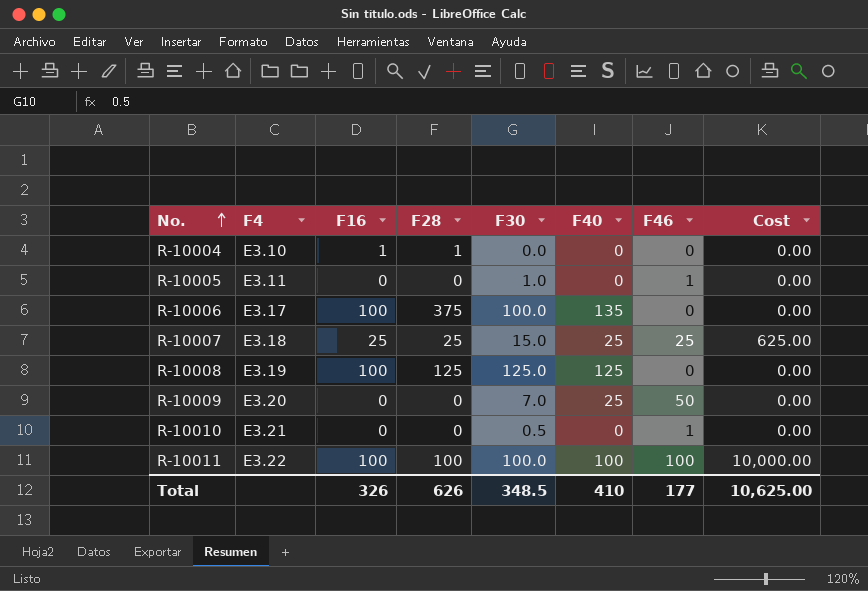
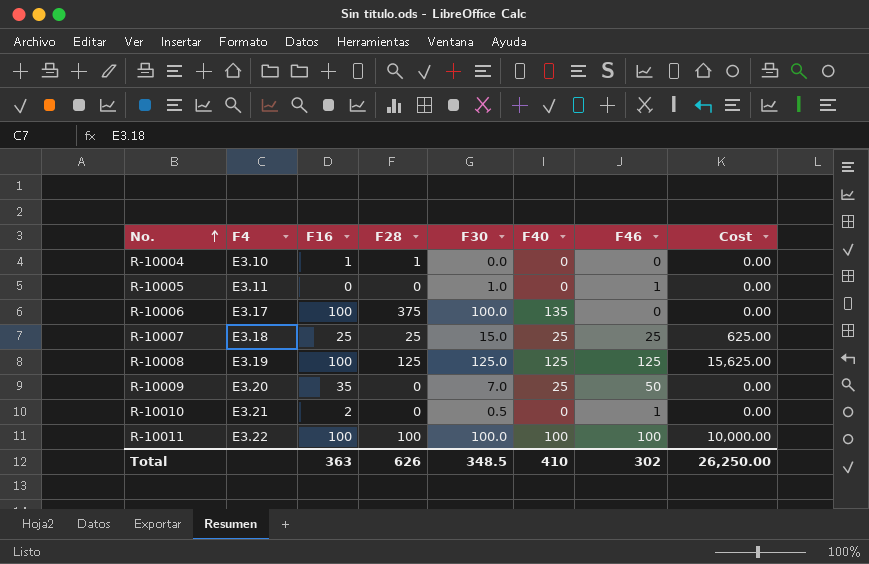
R-10008 | F46: 0 -> 125
R-10008 | Cost: 0.00 -> 15,625.00
R-10009 | F16: 0 -> 35
R-10010 | F16: 0 -> 2
Total | F16: 326 -> 363
Total | F46: 177 -> 302
Total | Cost: 10,625.00 -> 26,250.00

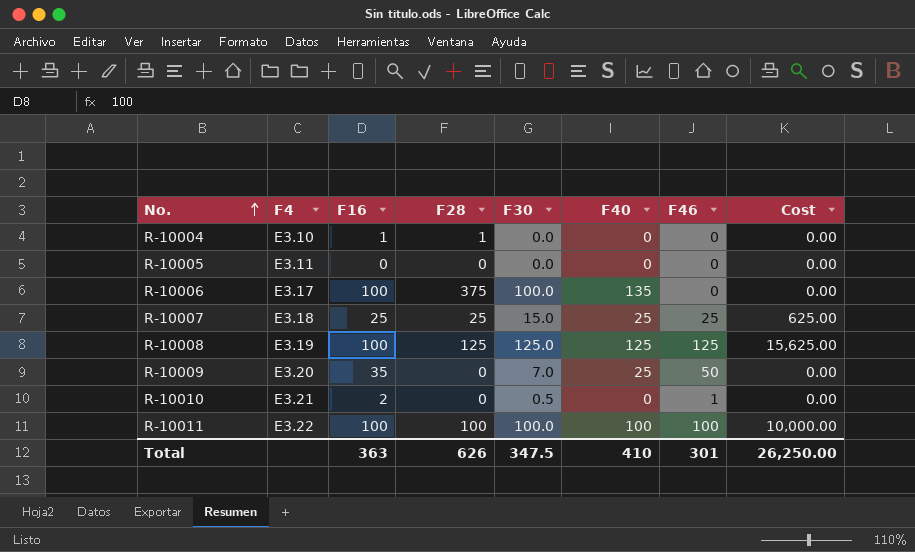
R-10005 | F30: 1.0 -> 0.0
R-10005 | F46: 1 -> 0
Total | F30: 348.5 -> 347.5
Total | F46: 302 -> 301

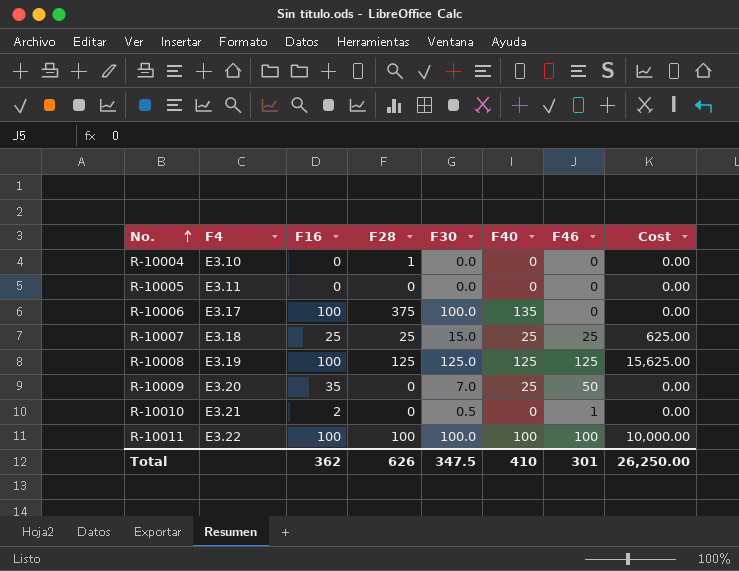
R-10004 | F16: 1 -> 0
Total | F16: 363 -> 362

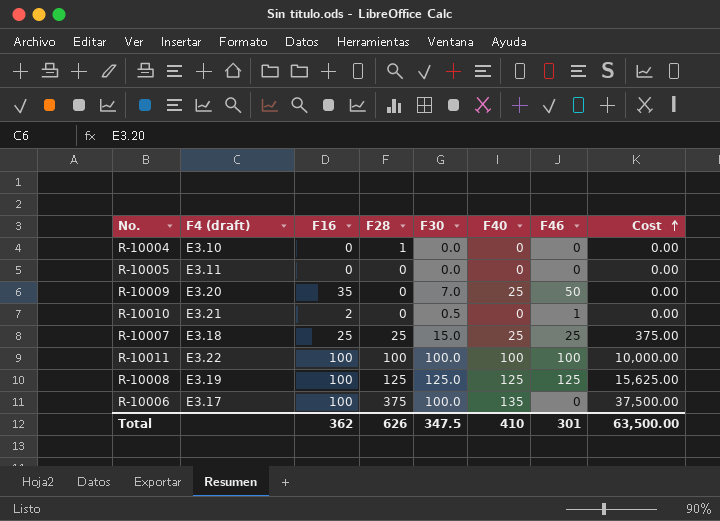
row order: No. ascending -> Cost ascending
column name: F4 -> F4 (draft)
column Cost | formula: [F28] * [F46] -> [F28] * [F30]
Total | Cost: 26,250.00 -> 63,500.00

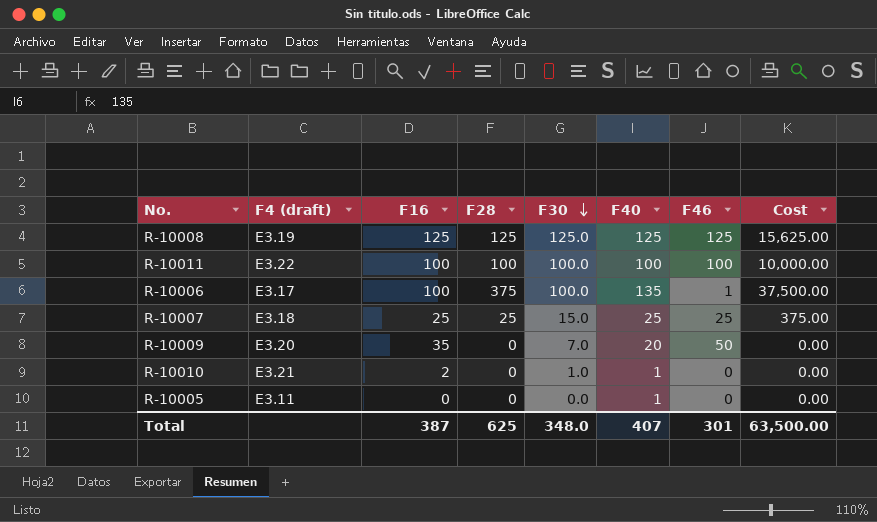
row order: Cost ascending -> F30 descending
row R-10004: E3.10 | 0 | 1 | 0.0 | 0 | 0 | 0.00 -> none
R-10008 | F16: 100 -> 125
R-10006 | F46: 0 -> 1
R-10009 | F40: 25 -> 20
R-10010 | F30: 0.5 -> 1.0
R-10010 | F40: 0 -> 1
R-10010 | F46: 1 -> 0
R-10005 | F40: 0 -> 1
Total | F16: 362 -> 387
Total | F28: 626 -> 625
Total | F30: 347.5 -> 348.0
Total | F40: 410 -> 407

